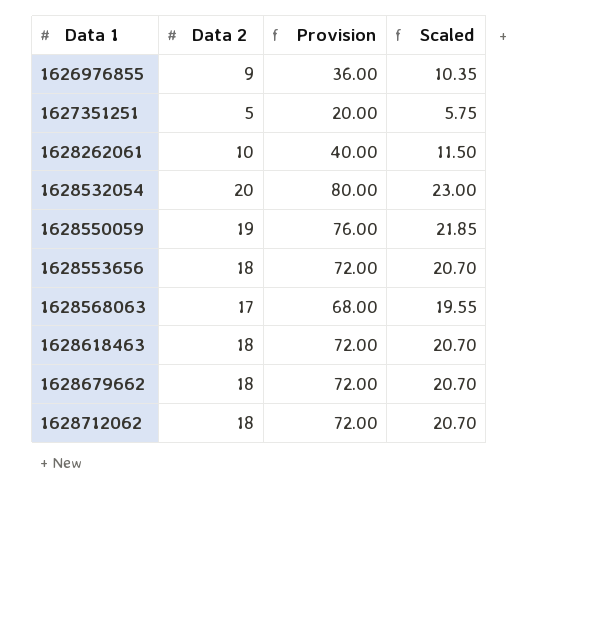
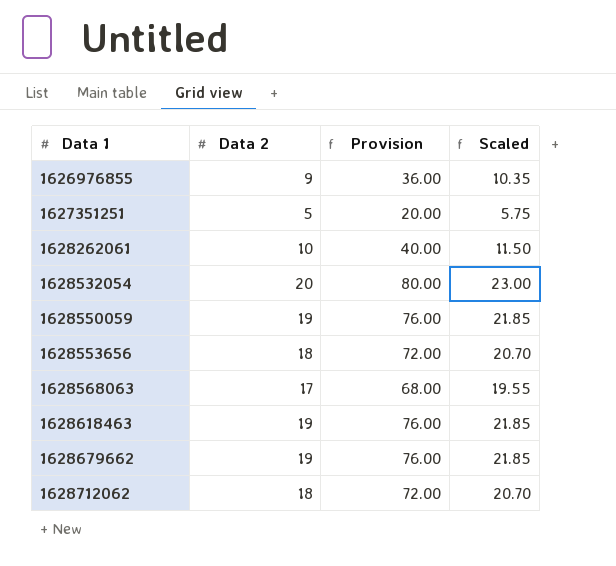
1628618463 | Data 2: 18 -> 19
1628618463 | Provision: 72.00 -> 76.00
1628618463 | Scaled: 20.70 -> 21.85
1628679662 | Data 2: 18 -> 19
1628679662 | Provision: 72.00 -> 76.00
1628679662 | Scaled: 20.70 -> 21.85

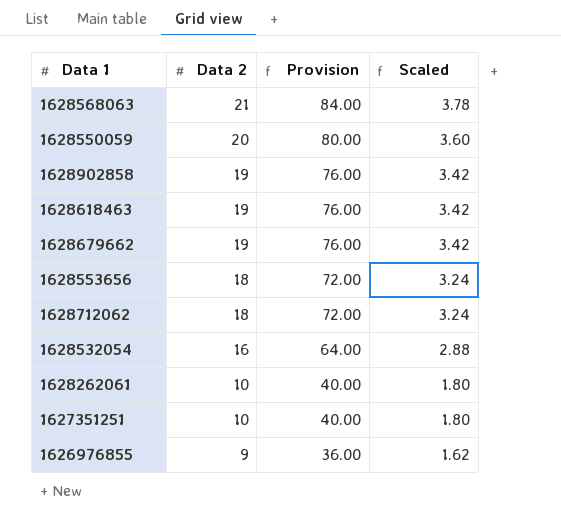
row order: Data 1 ascending -> Data 2 descending
column Scaled | formula: [Data 2] * 1.15 -> [Data 2] * 0.18
1628568063 | Data 2: 17 -> 21
1628568063 | Provision: 68.00 -> 84.00
1628550059 | Data 2: 19 -> 20
1628550059 | Provision: 76.00 -> 80.00
row 1628902858: none -> 19 | 76.00 | 3.42
1628532054 | Data 2: 20 -> 16
1628532054 | Provision: 80.00 -> 64.00
1627351251 | Data 2: 5 -> 10
1627351251 | Provision: 20.00 -> 40.00

